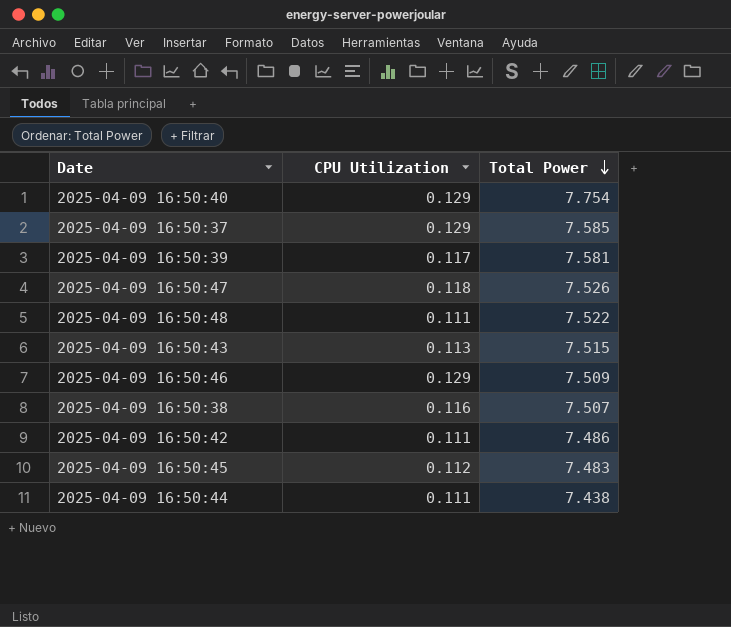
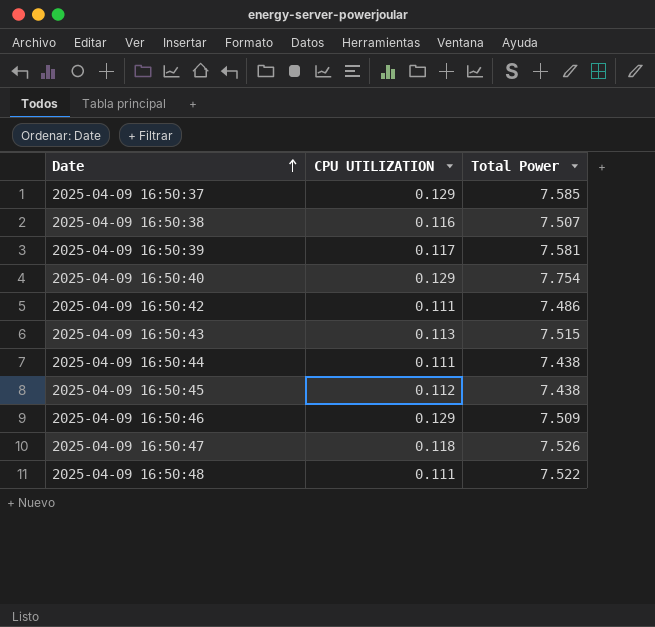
row order: Total Power descending -> Date ascending
column name: CPU Utilization -> CPU UTILIZATION
2025-04-09 16:50:45 | Total Power: 7.483 -> 7.438

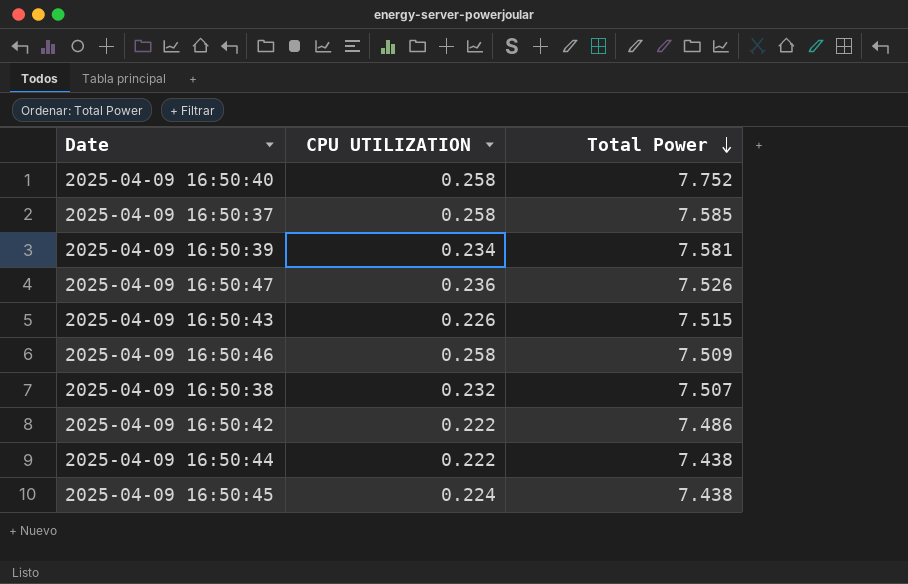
row order: Date ascending -> Total Power descending
row 2025-04-09 16:50:48: 0.111 | 7.522 -> none
2025-04-09 16:50:40 | CPU UTILIZATION: 0.129 -> 0.258
2025-04-09 16:50:40 | Total Power: 7.754 -> 7.752
2025-04-09 16:50:37 | CPU UTILIZATION: 0.129 -> 0.258
2025-04-09 16:50:39 | CPU UTILIZATION: 0.117 -> 0.234
2025-04-09 16:50:47 | CPU UTILIZATION: 0.118 -> 0.236
2025-04-09 16:50:43 | CPU UTILIZATION: 0.113 -> 0.226
2025-04-09 16:50:46 | CPU UTILIZATION: 0.129 -> 0.258
2025-04-09 16:50:38 | CPU UTILIZATION: 0.116 -> 0.232
2025-04-09 16:50:42 | CPU UTILIZATION: 0.111 -> 0.222
2025-04-09 16:50:44 | CPU UTILIZATION: 0.111 -> 0.222
2025-04-09 16:50:45 | CPU UTILIZATION: 0.112 -> 0.224

